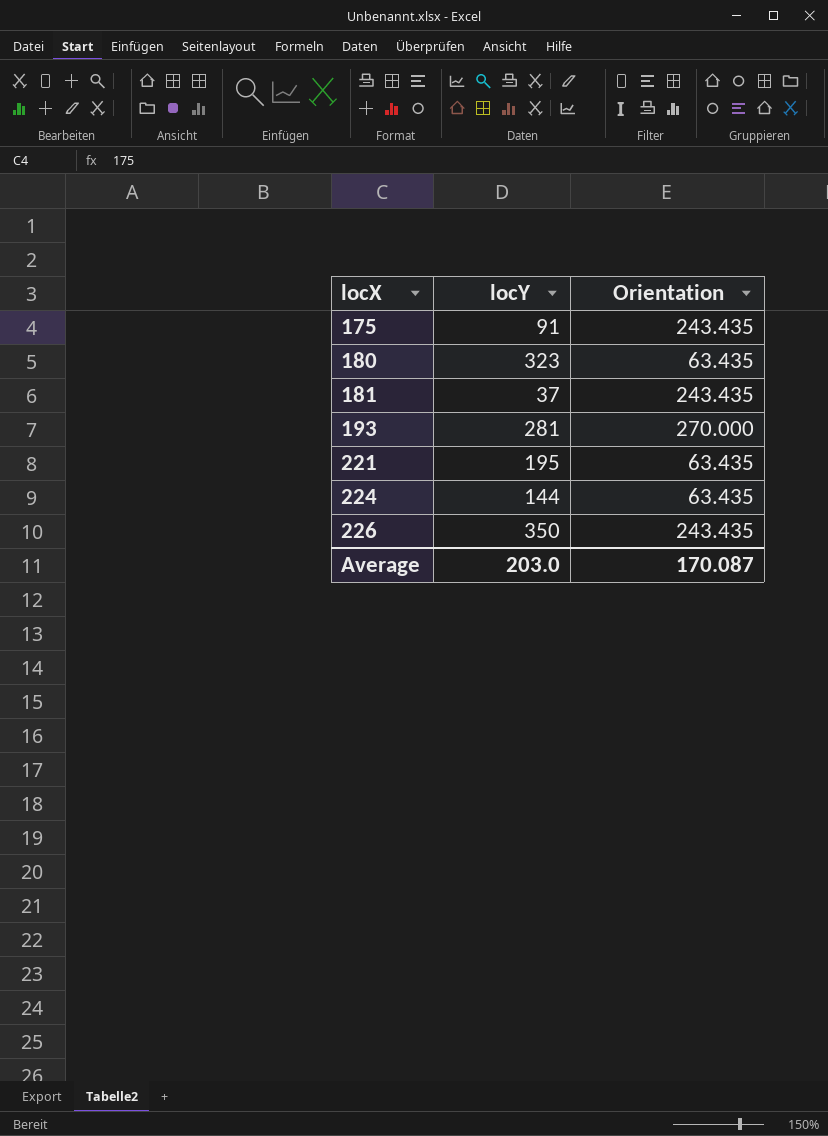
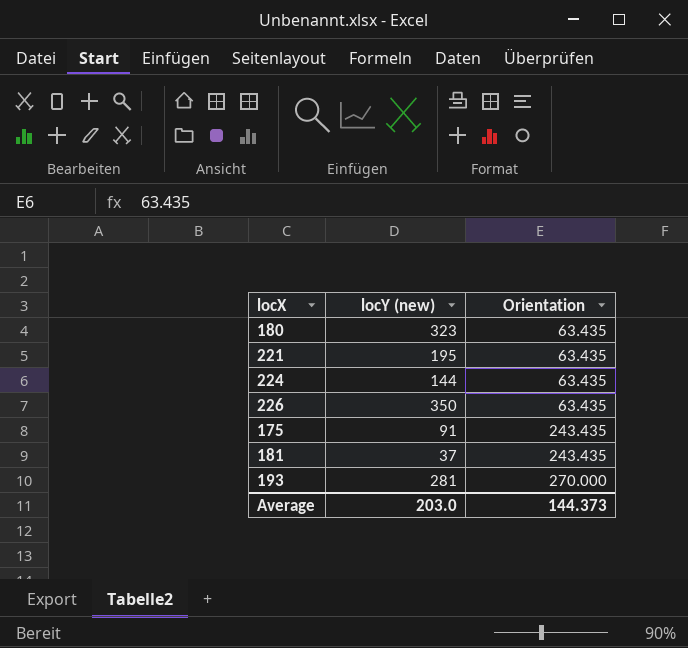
row order: locX ascending -> Orientation ascending
column name: locY -> locY (new)
226 | Orientation: 243.435 -> 63.435
Average | Orientation: 170.087 -> 144.373

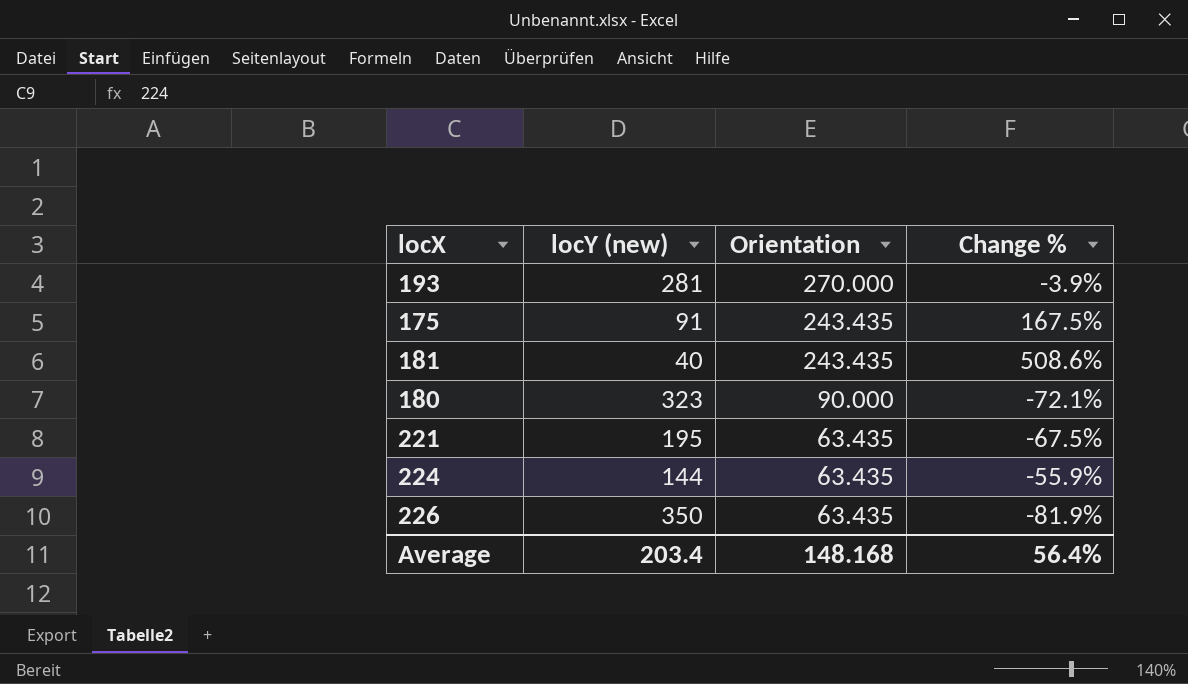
row order: Orientation ascending -> Orientation descending
column Change % | formula: none -> ([Orientation] - [locY (new)]) / [locY (new)]
181 | locY (new): 37 -> 40
180 | Orientation: 63.435 -> 90.000
Average | locY (new): 203.0 -> 203.4
Average | Orientation: 144.373 -> 148.168

